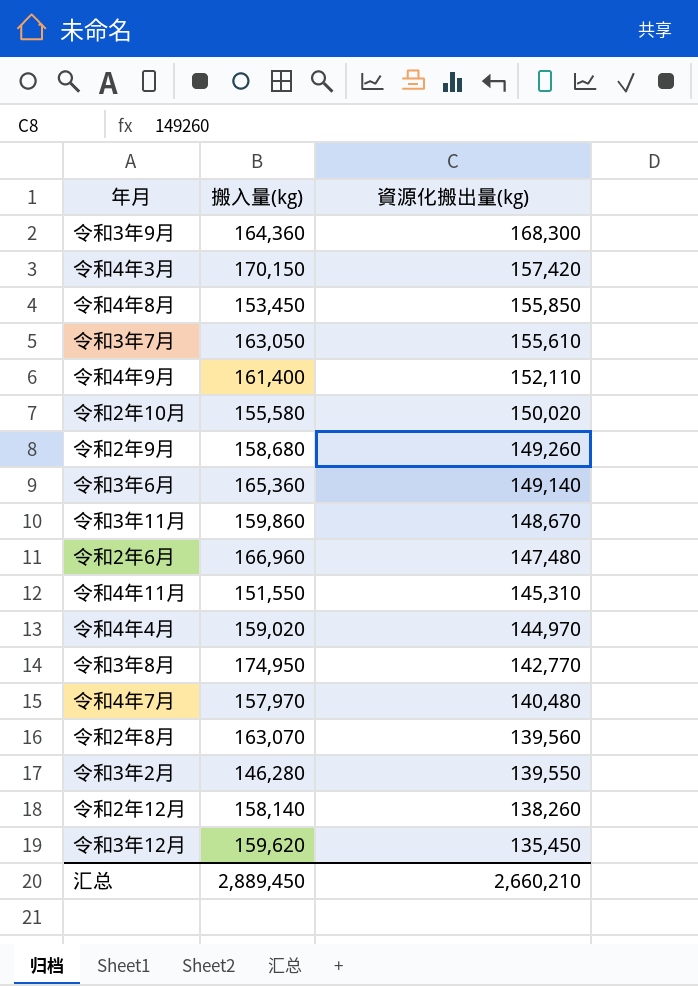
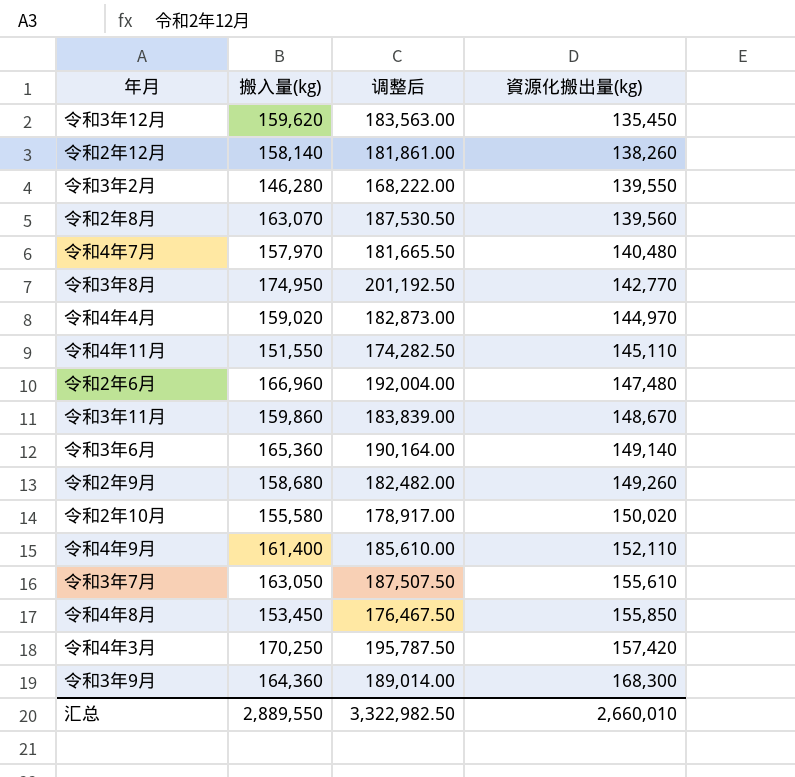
row order: 資源化搬出量(kg) descending -> 資源化搬出量(kg) ascending
column 调整后 | formula: none -> [搬入量(kg)] * 1.15
令和4年11月 | 資源化搬出量(kg): 145,310 -> 145,110
令和4年3月 | 搬入量(kg): 170,150 -> 170,250
汇总 | 搬入量(kg): 2,889,450 -> 2,889,550
汇总 | 資源化搬出量(kg): 2,660,210 -> 2,660,010

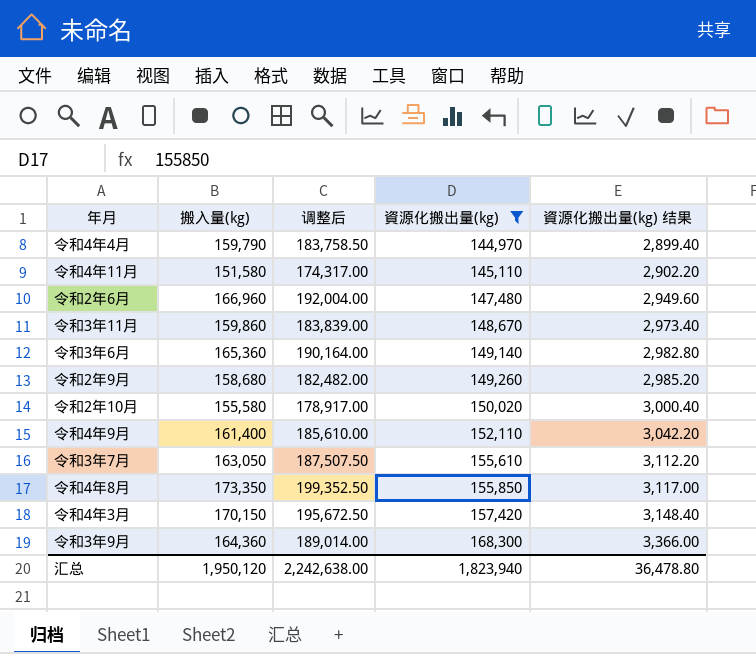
filter: none -> 資源化搬出量(kg) >= 144,970
column 資源化搬出量(kg) 结果 | formula: none -> [資源化搬出量(kg)] * 0.02
令和4年4月 | 搬入量(kg): 159,020 -> 159,790
令和4年4月 | 调整后: 182,873.00 -> 183,758.50
令和4年11月 | 搬入量(kg): 151,550 -> 151,580
令和4年11月 | 调整后: 174,282.50 -> 174,317.00
令和4年8月 | 搬入量(kg): 153,450 -> 173,350
令和4年8月 | 调整后: 176,467.50 -> 199,352.50
令和4年3月 | 搬入量(kg): 170,250 -> 170,150
令和4年3月 | 调整后: 195,787.50 -> 195,672.50
汇总 | 搬入量(kg): 2,889,550 -> 1,950,120
汇总 | 调整后: 3,322,982.50 -> 2,242,638.00
汇总 | 資源化搬出量(kg): 2,660,010 -> 1,823,940

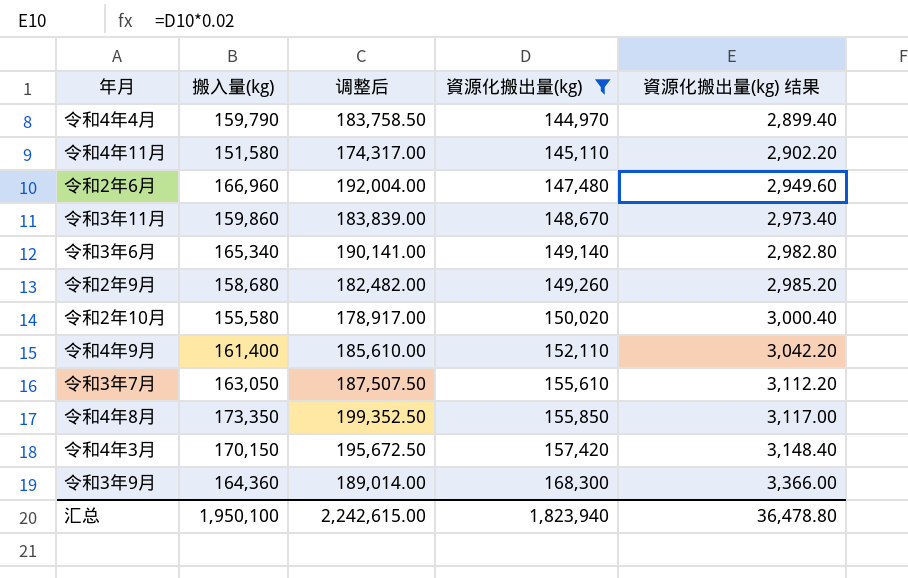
令和3年6月 | 搬入量(kg): 165,360 -> 165,340
令和3年6月 | 调整后: 190,164.00 -> 190,141.00
汇总 | 搬入量(kg): 1,950,120 -> 1,950,100
汇总 | 调整后: 2,242,638.00 -> 2,242,615.00

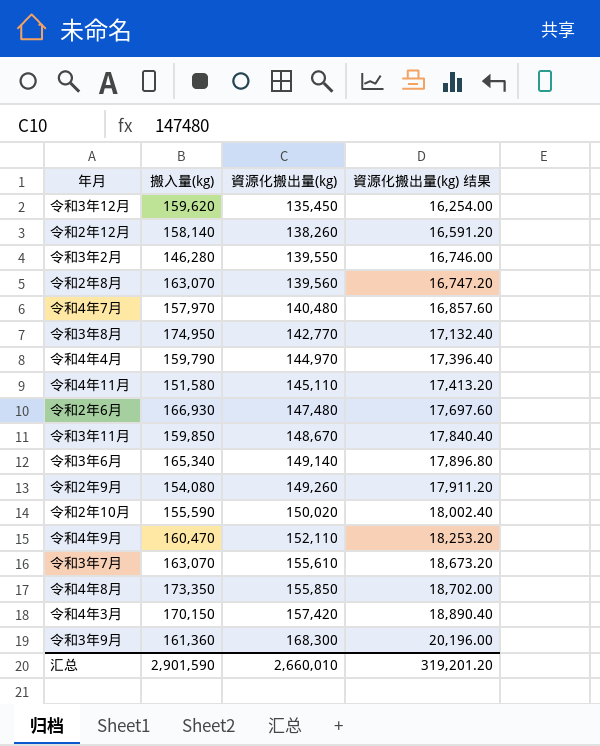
filter: 資源化搬出量(kg) >= 144,970 -> none
column 调整后 | formula: [搬入量(kg)] * 1.15 -> none
column 資源化搬出量(kg) 结果 | formula: [資源化搬出量(kg)] * 0.02 -> [資源化搬出量(kg)] * 0.12
令和2年6月 | 搬入量(kg): 166,960 -> 166,930
令和3年11月 | 搬入量(kg): 159,860 -> 159,850
令和2年9月 | 搬入量(kg): 158,680 -> 154,080
令和2年10月 | 搬入量(kg): 155,580 -> 155,590
令和4年9月 | 搬入量(kg): 161,400 -> 160,470
令和3年7月 | 搬入量(kg): 163,050 -> 163,070
令和3年9月 | 搬入量(kg): 164,360 -> 161,360
汇总 | 搬入量(kg): 1,950,100 -> 2,901,590
汇总 | 資源化搬出量(kg): 1,823,940 -> 2,660,010
汇总 | 資源化搬出量(kg) 结果: 36,478.80 -> 319,201.20

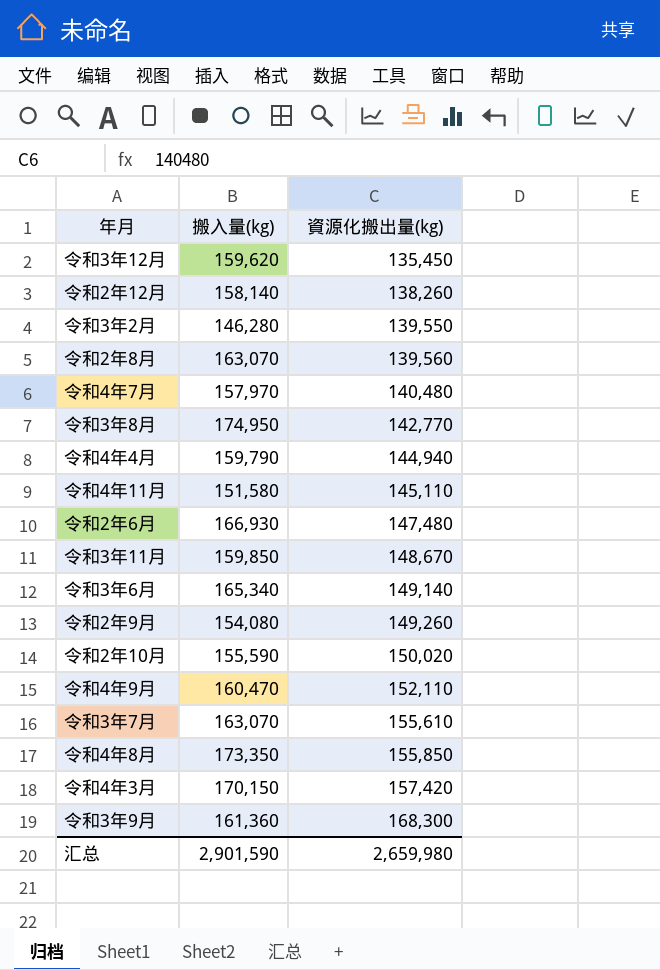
column 資源化搬出量(kg) 结果 | formula: [資源化搬出量(kg)] * 0.12 -> none
令和4年4月 | 資源化搬出量(kg): 144,970 -> 144,940
汇总 | 資源化搬出量(kg): 2,660,010 -> 2,659,980

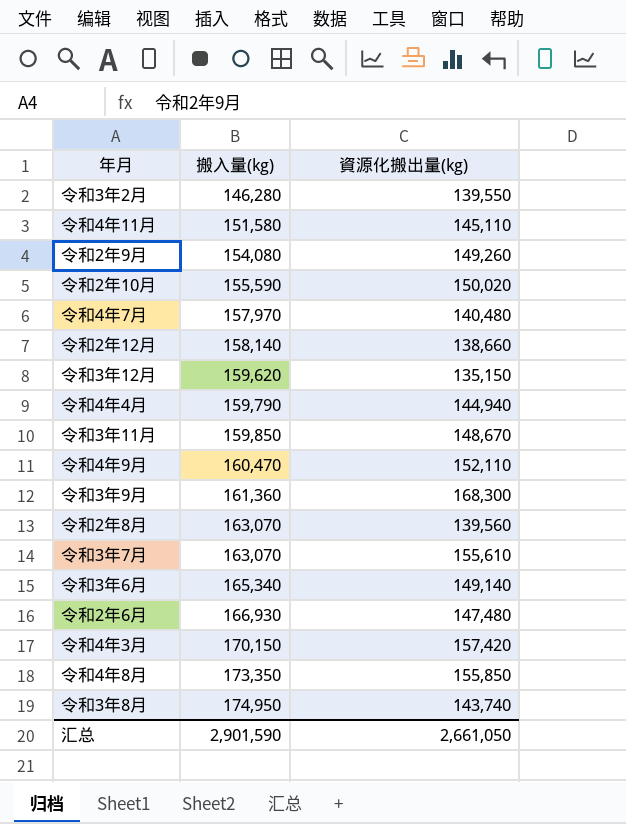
row order: 資源化搬出量(kg) ascending -> 搬入量(kg) ascending
令和2年12月 | 資源化搬出量(kg): 138,260 -> 138,660
令和3年12月 | 資源化搬出量(kg): 135,450 -> 135,150
令和3年8月 | 資源化搬出量(kg): 142,770 -> 143,740
汇总 | 資源化搬出量(kg): 2,659,980 -> 2,661,050

